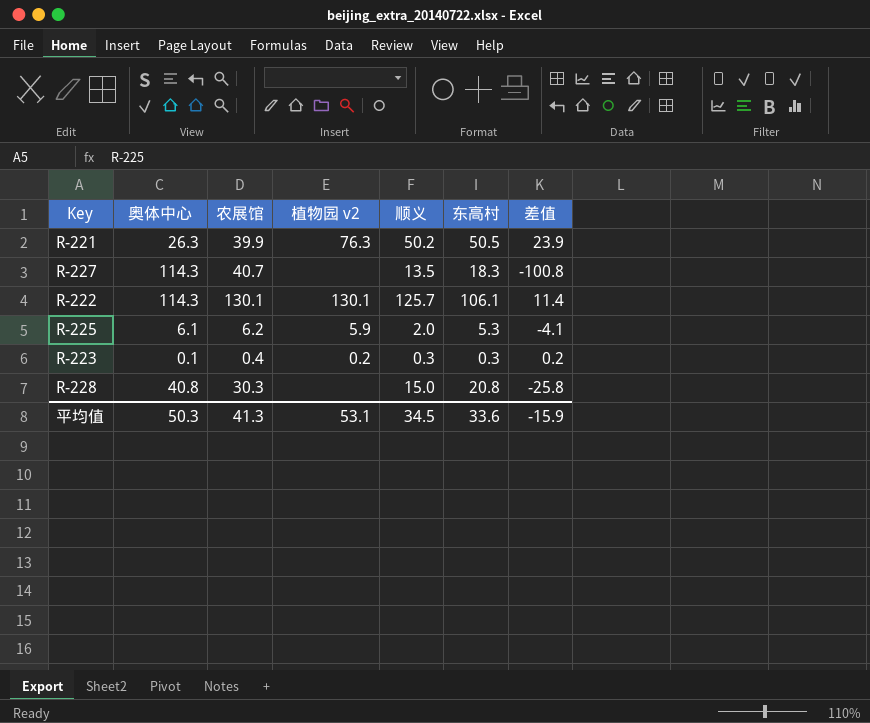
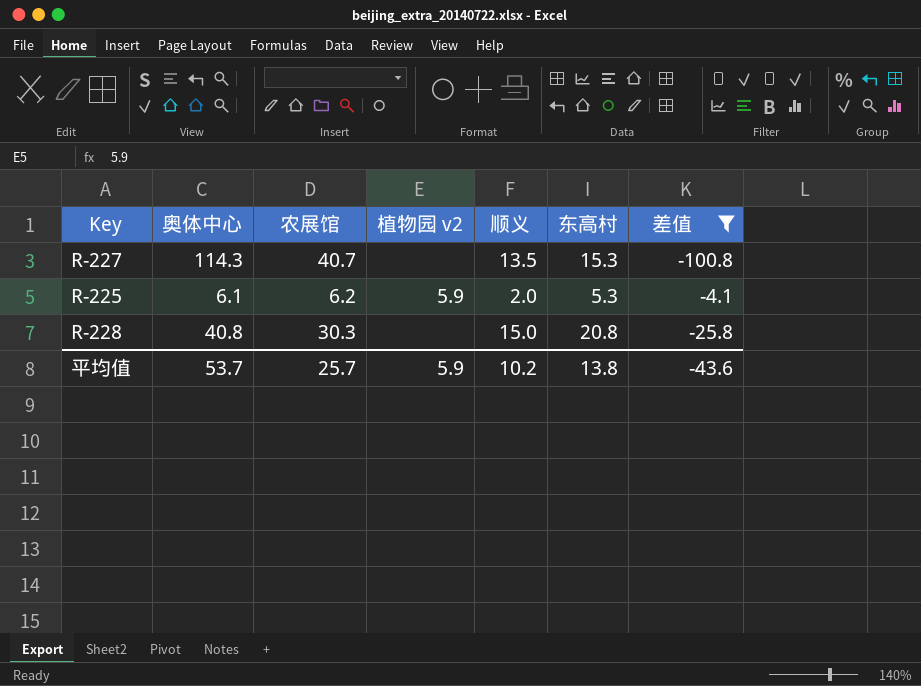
filter: none -> 差值 <= -4.1
R-227 | 东高村: 18.3 -> 15.3
平均值 | 奥体中心: 50.3 -> 53.7
平均值 | 农展馆: 41.3 -> 25.7
平均值 | 植物园 v2: 53.1 -> 5.9
平均值 | 顺义: 34.5 -> 10.2
平均值 | 东高村: 33.6 -> 13.8
平均值 | 差值: -15.9 -> -43.6

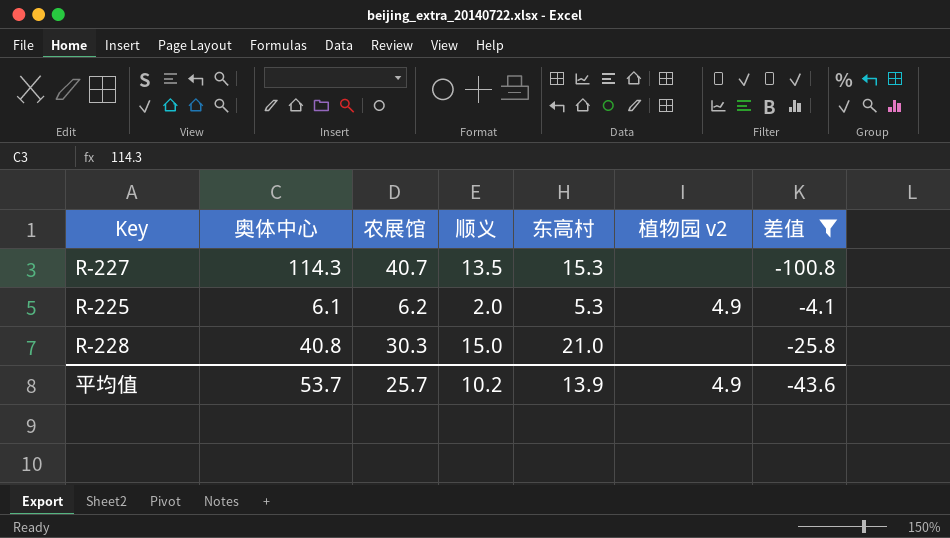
column 植物园 v2 | position: 4 -> 6
R-225 | 植物园 v2: 5.9 -> 4.9
R-228 | 东高村: 20.8 -> 21.0
平均值 | 东高村: 13.8 -> 13.9
平均值 | 植物园 v2: 5.9 -> 4.9

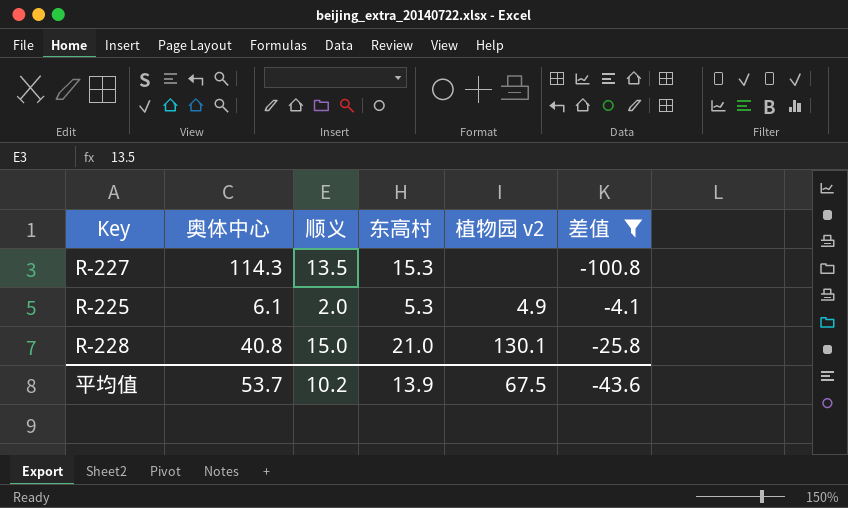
column 农展馆 | position: 3 -> none
R-228 | 植物园 v2: none -> 130.1
平均值 | 植物园 v2: 4.9 -> 67.5

